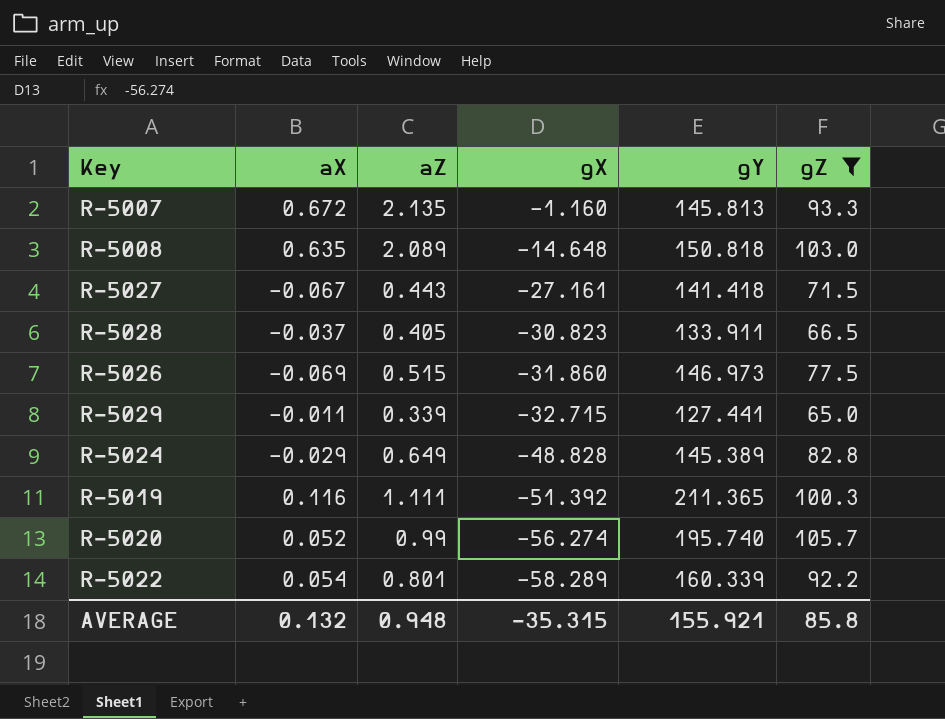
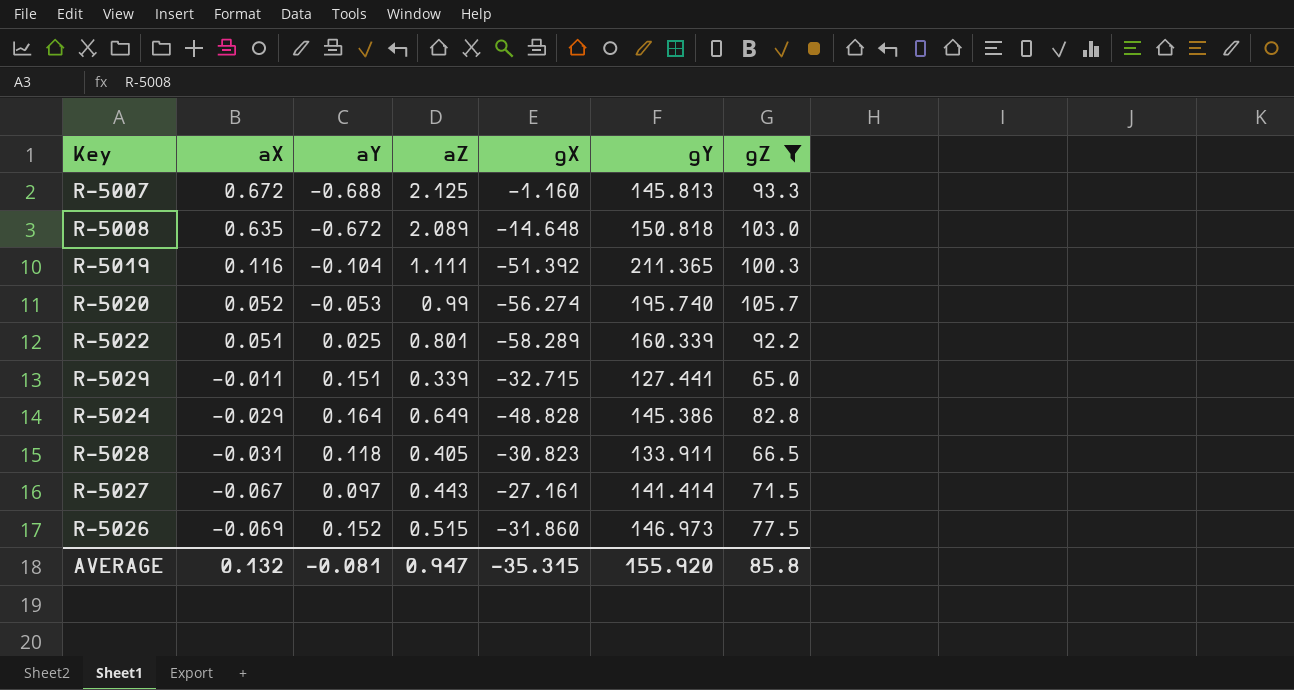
row order: gX descending -> aX descending
column aY | position: none -> 3
R-5007 | aZ: 2.135 -> 2.125
R-5022 | aX: 0.054 -> 0.051
R-5024 | gY: 145.389 -> 145.386
R-5028 | aX: -0.037 -> -0.031
R-5027 | gY: 141.418 -> 141.414
AVERAGE | aZ: 0.948 -> 0.947
AVERAGE | gY: 155.921 -> 155.920

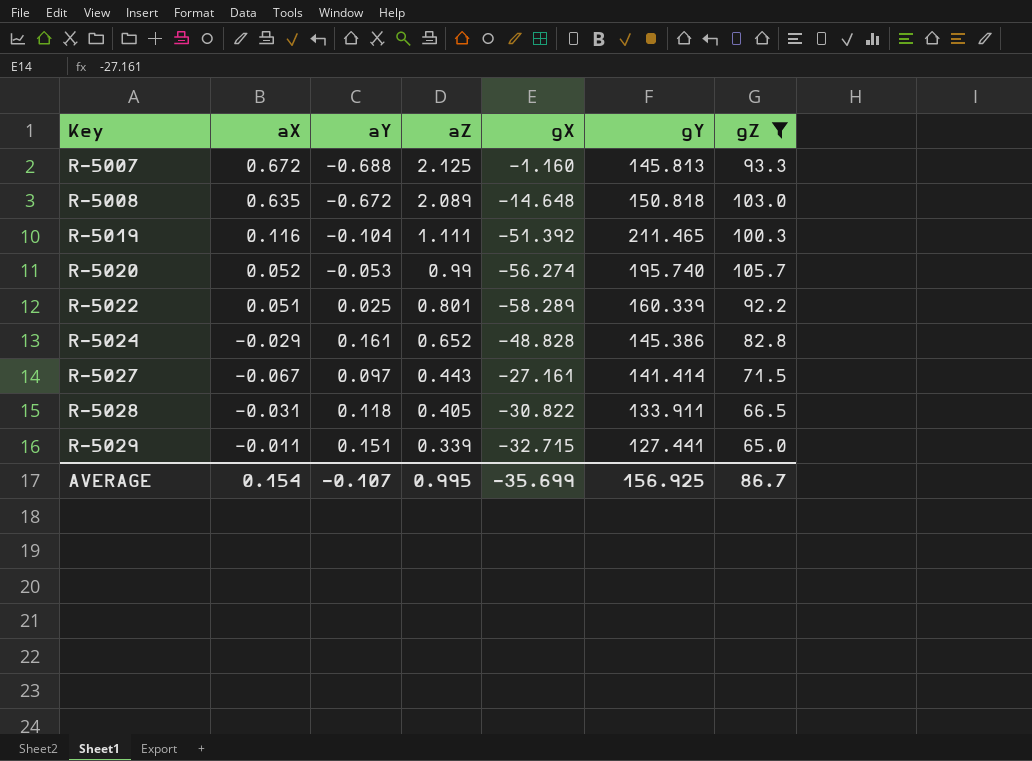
row order: aX descending -> Key ascending
row R-5026: -0.069 | 0.152 | 0.515 | -31.860 | 146.973 | 77.5 -> none
R-5019 | gY: 211.365 -> 211.465
R-5024 | aY: 0.164 -> 0.161
R-5024 | aZ: 0.649 -> 0.652
R-5028 | gX: -30.823 -> -30.822
AVERAGE | aX: 0.132 -> 0.154
AVERAGE | aY: -0.081 -> -0.107
AVERAGE | aZ: 0.947 -> 0.995
AVERAGE | gX: -35.315 -> -35.699
AVERAGE | gY: 155.920 -> 156.925
AVERAGE | gZ: 85.8 -> 86.7

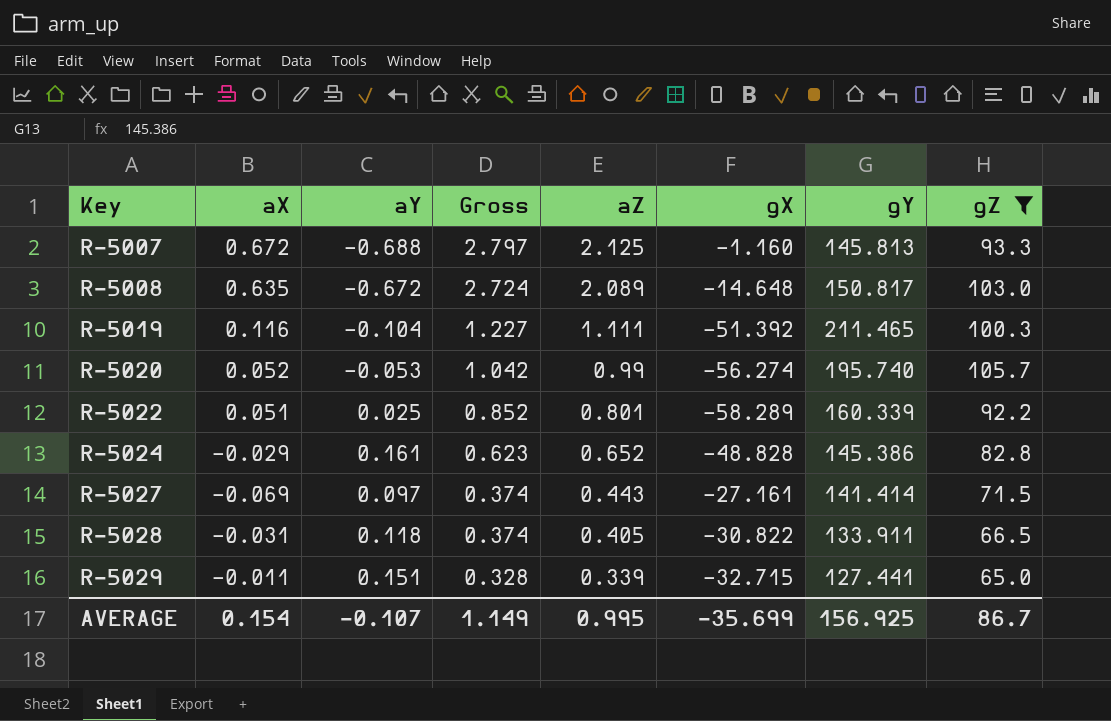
column Gross | formula: none -> [aX] + [aZ]
R-5008 | gY: 150.818 -> 150.817
R-5027 | aX: -0.067 -> -0.069

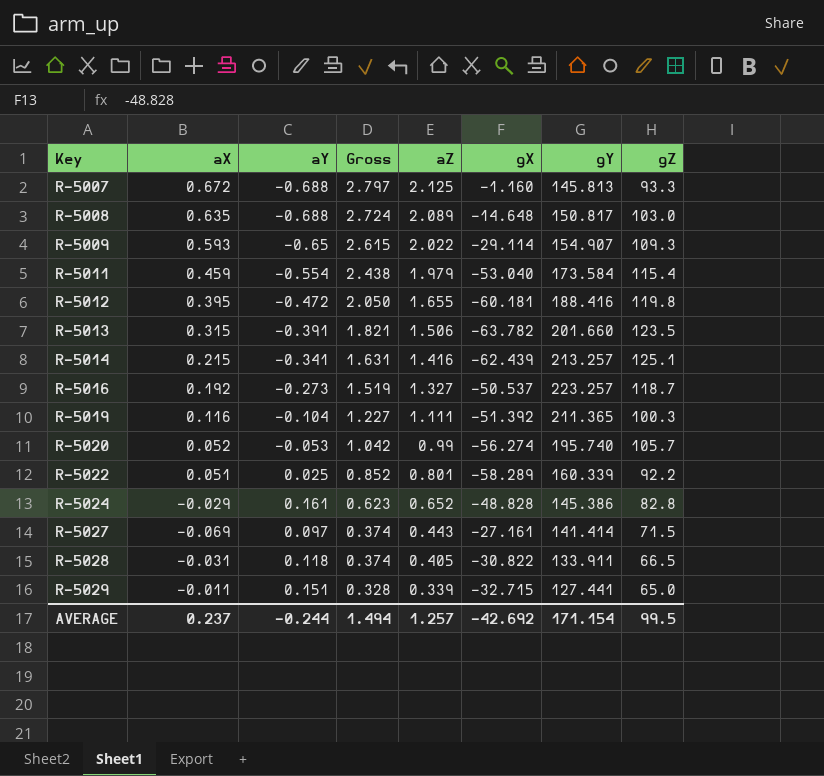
filter: gZ <= 105.7 -> none
R-5008 | aY: -0.672 -> -0.688
R-5019 | gY: 211.465 -> 211.365
AVERAGE | aX: 0.154 -> 0.237
AVERAGE | aY: -0.107 -> -0.244
AVERAGE | Gross: 1.149 -> 1.494
AVERAGE | aZ: 0.995 -> 1.257
AVERAGE | gX: -35.699 -> -42.692
AVERAGE | gY: 156.925 -> 171.154
AVERAGE | gZ: 86.7 -> 99.5

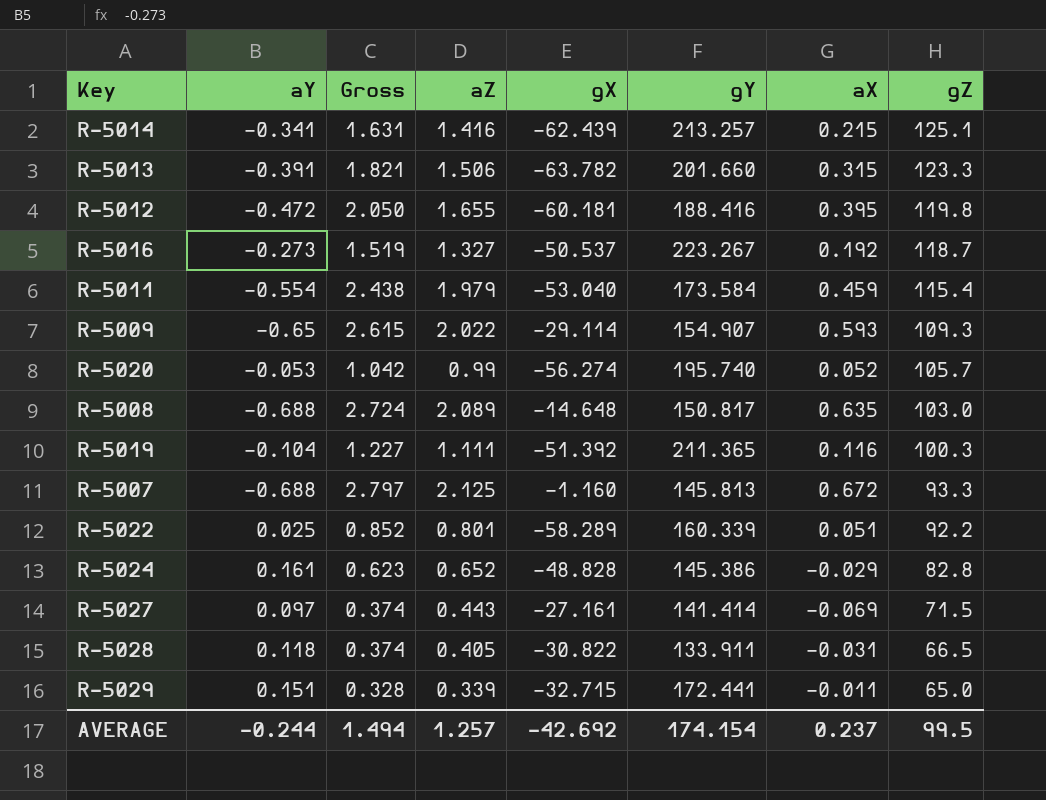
row order: Key ascending -> gZ descending
column aX | position: 2 -> 7
R-5013 | gZ: 123.5 -> 123.3
R-5016 | gY: 223.257 -> 223.267
R-5029 | gY: 127.441 -> 172.441
AVERAGE | gY: 171.154 -> 174.154

